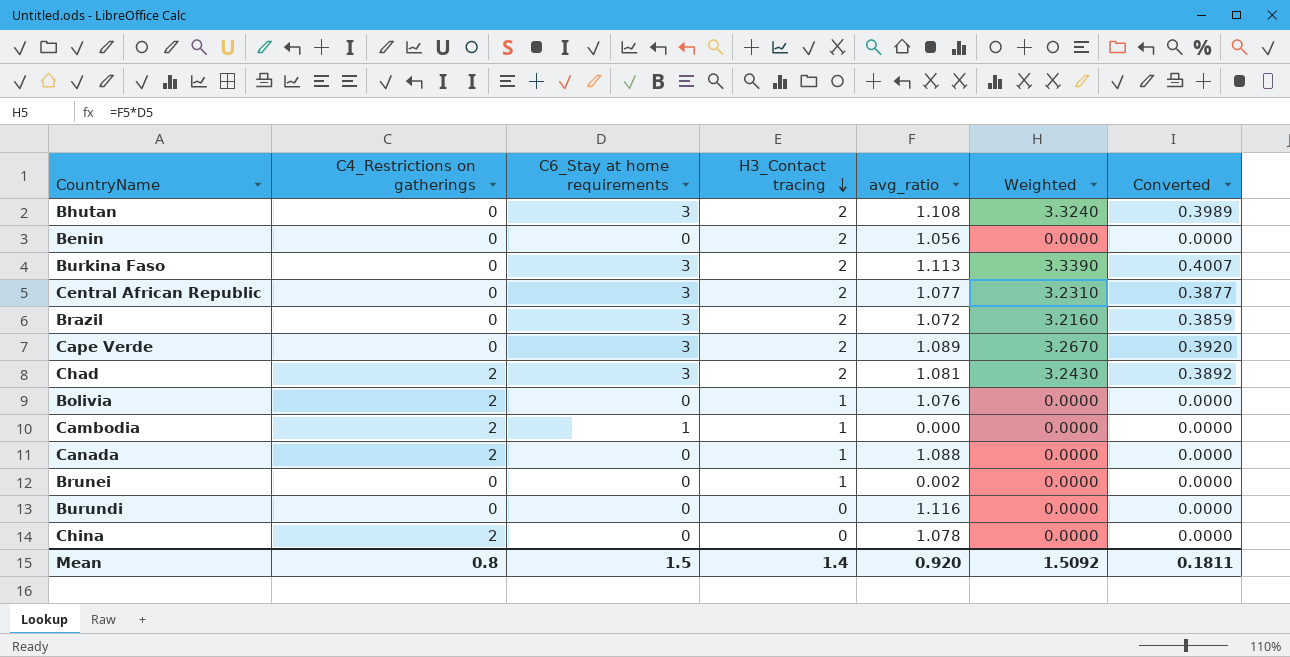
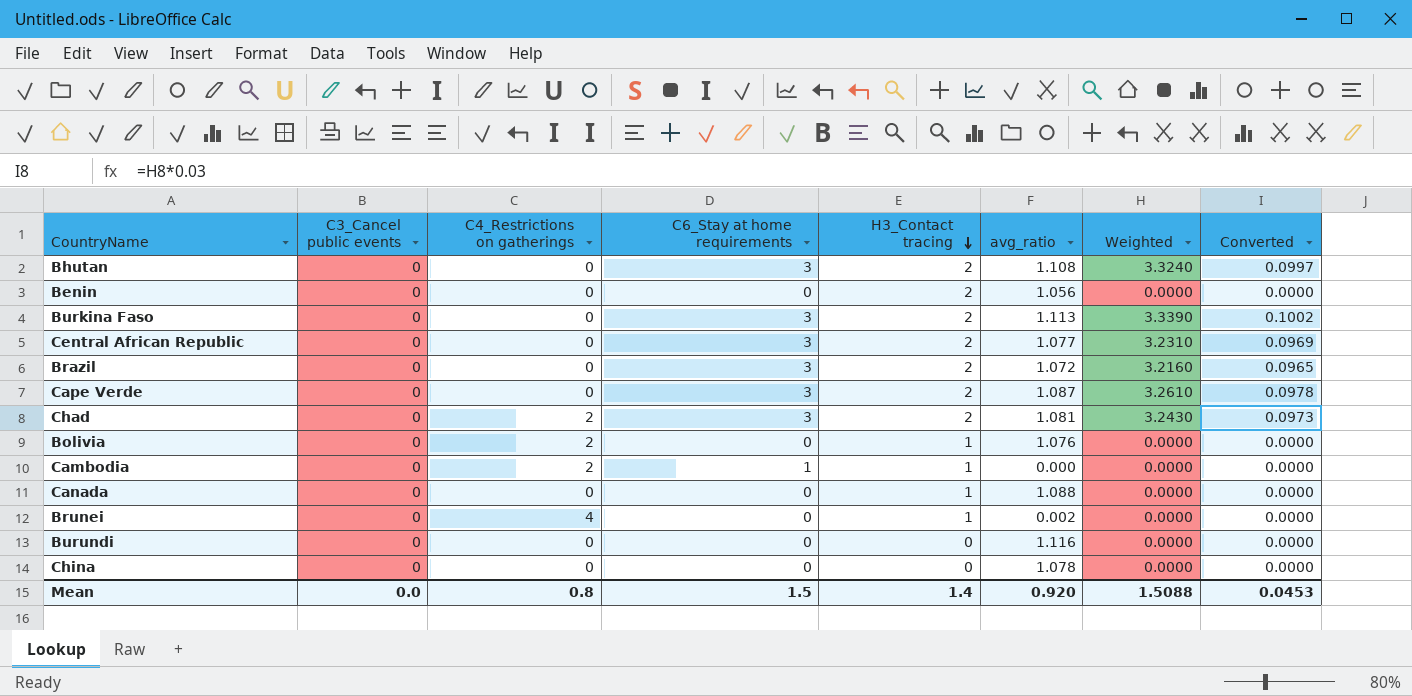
column C3_Cancel public events | position: none -> 2
column Converted | formula: [Weighted] * 0.12 -> [Weighted] * 0.03
Cape Verde | avg_ratio: 1.089 -> 1.087
Cape Verde | Weighted: 3.2670 -> 3.2610
Canada | C4_Restrictions on gatherings: 2 -> 0
Brunei | C4_Restrictions on gatherings: 0 -> 4
China | C4_Restrictions on gatherings: 2 -> 0
Mean | Weighted: 1.5092 -> 1.5088
Mean | Converted: 0.1811 -> 0.0453

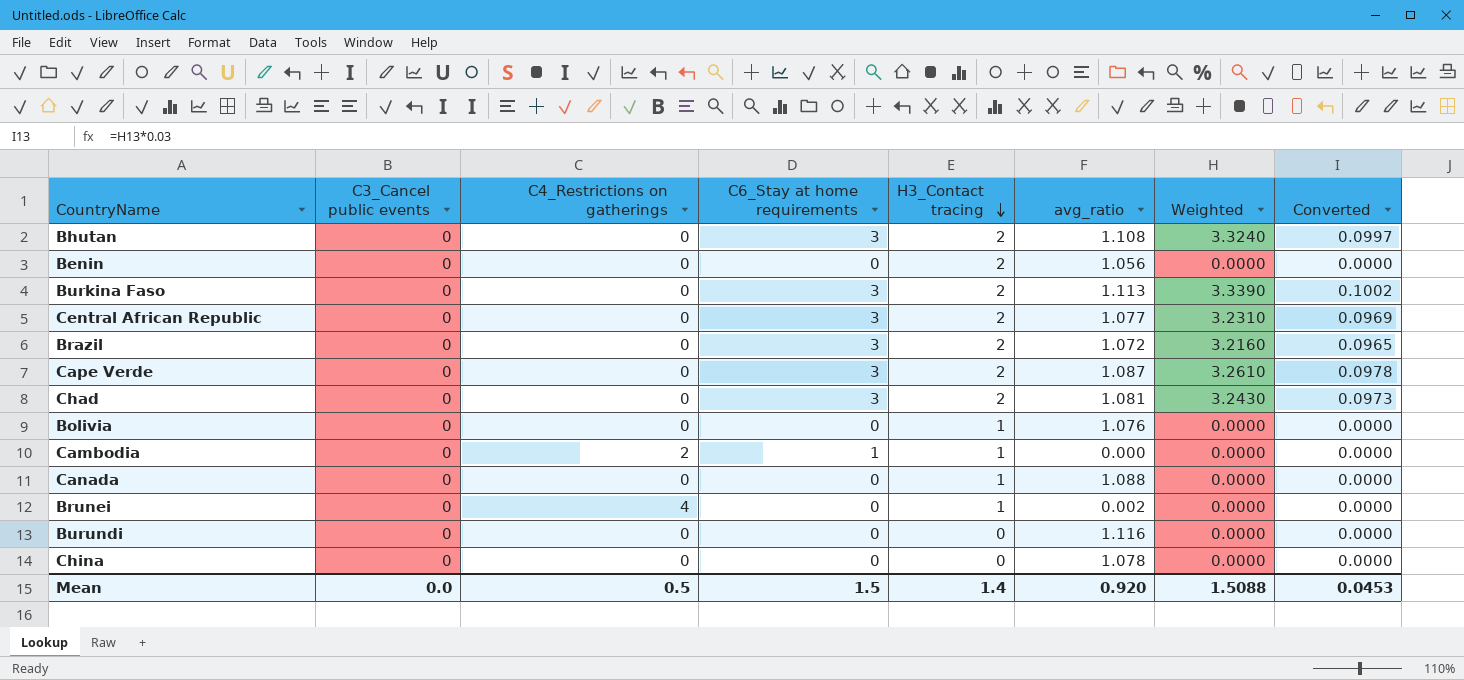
Chad | C4_Restrictions on gatherings: 2 -> 0
Bolivia | C4_Restrictions on gatherings: 2 -> 0
Mean | C4_Restrictions on gatherings: 0.8 -> 0.5

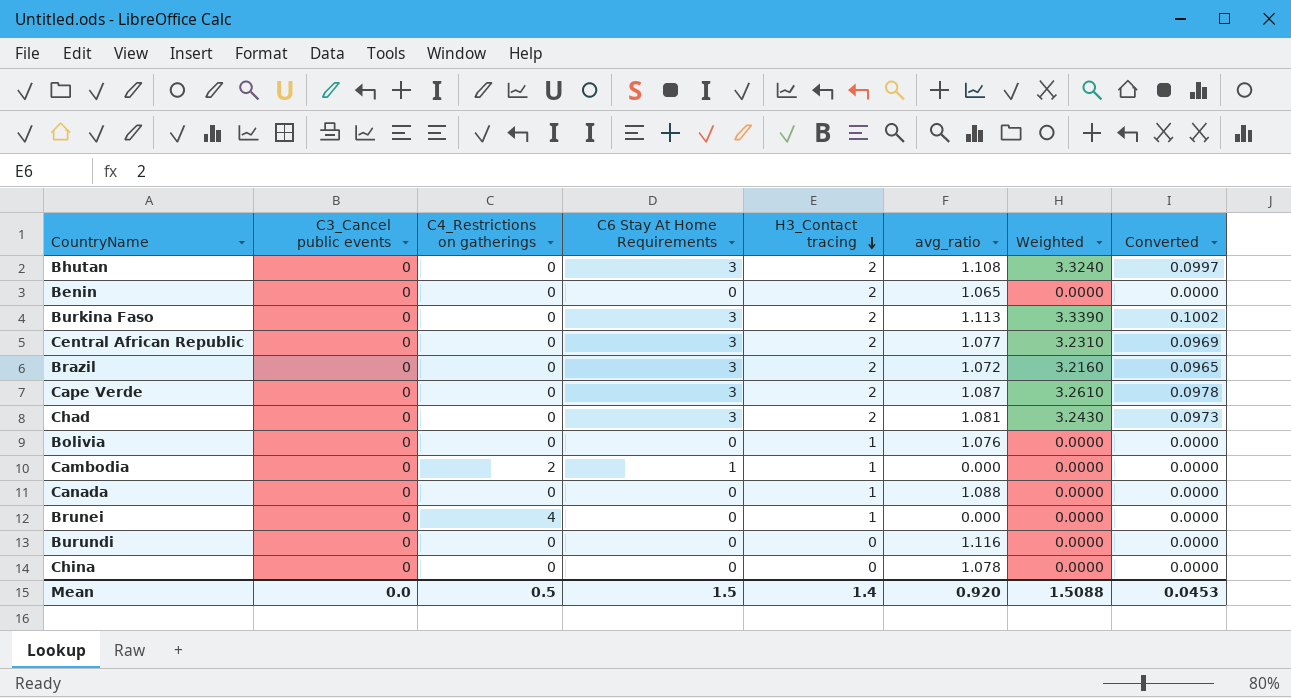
column name: C6_Stay at home requirements -> C6 Stay At Home Requirements
Benin | avg_ratio: 1.056 -> 1.065
Brunei | avg_ratio: 0.002 -> 0.000

